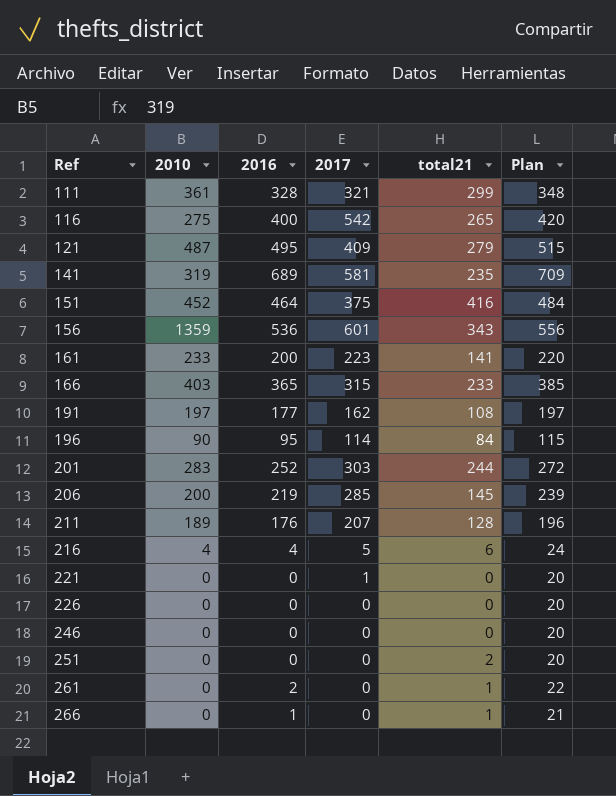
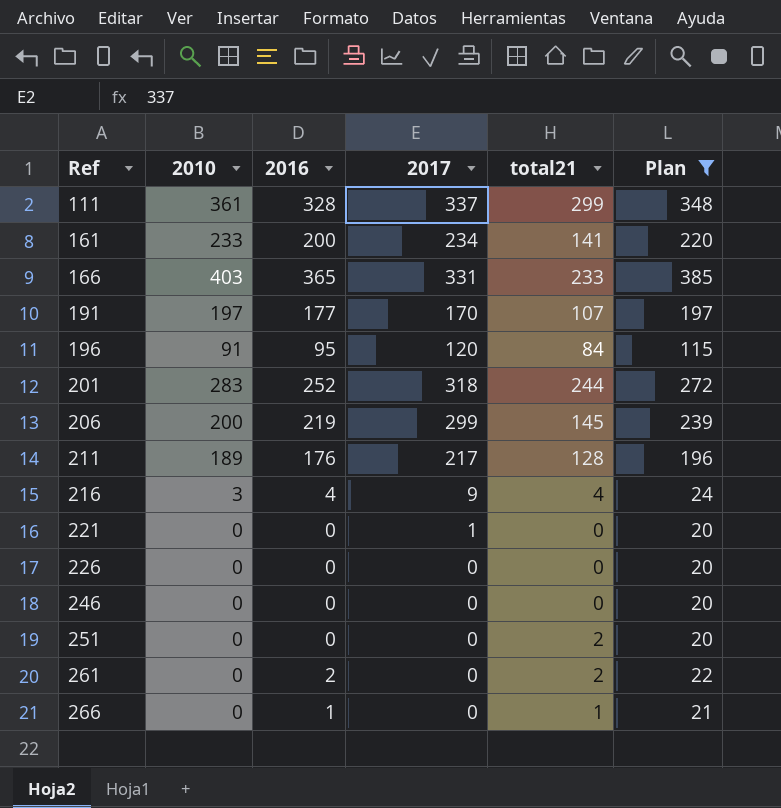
filter: none -> Plan <= 385
111 | 2017: 321 -> 337
161 | 2017: 223 -> 234
166 | 2017: 315 -> 331
191 | 2017: 162 -> 170
191 | total21: 108 -> 107
196 | 2010: 90 -> 91
196 | 2017: 114 -> 120
201 | 2017: 303 -> 318
206 | 2017: 285 -> 299
211 | 2017: 207 -> 217
216 | 2010: 4 -> 3
216 | 2017: 5 -> 9
216 | total21: 6 -> 4
261 | total21: 1 -> 2

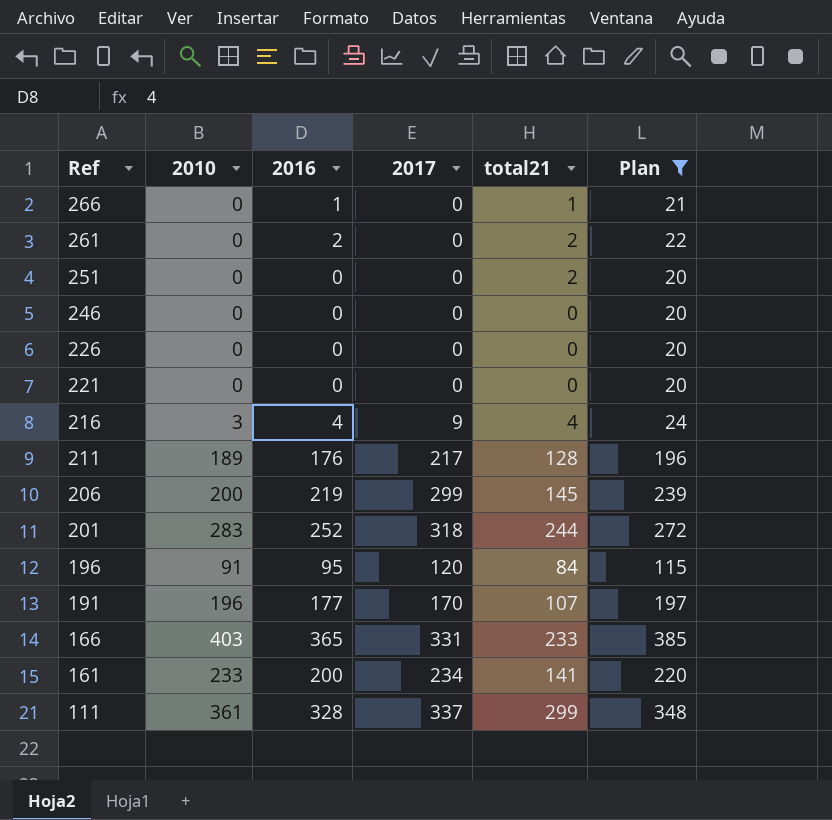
row order: Ref ascending -> Ref descending
221 | 2017: 1 -> 0
191 | 2010: 197 -> 196

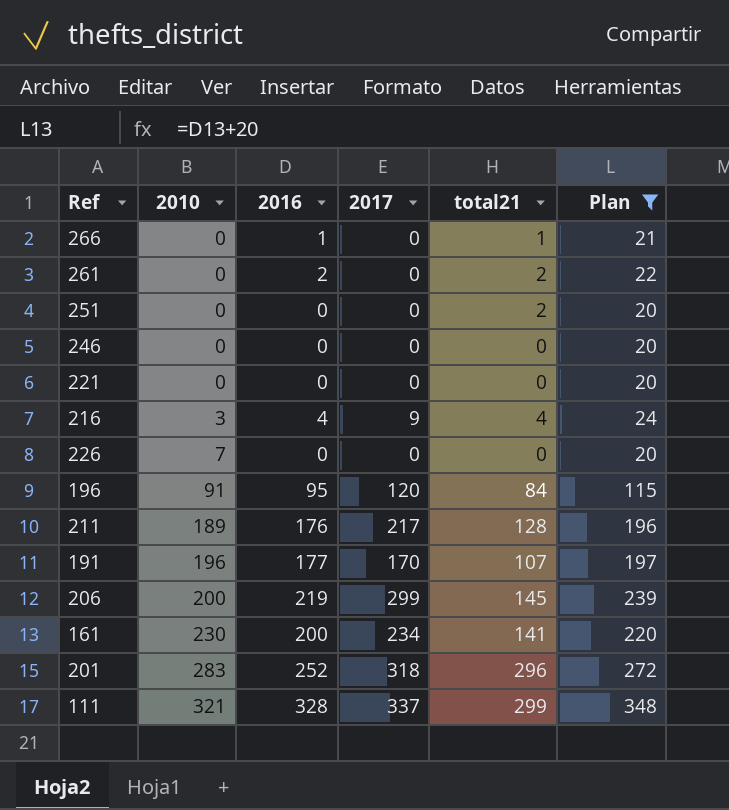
row order: Ref descending -> 2010 ascending
row 166: 403 | 365 | 331 | 233 | 385 -> none
226 | 2010: 0 -> 7
161 | 2010: 233 -> 230
201 | total21: 244 -> 296
111 | 2010: 361 -> 321

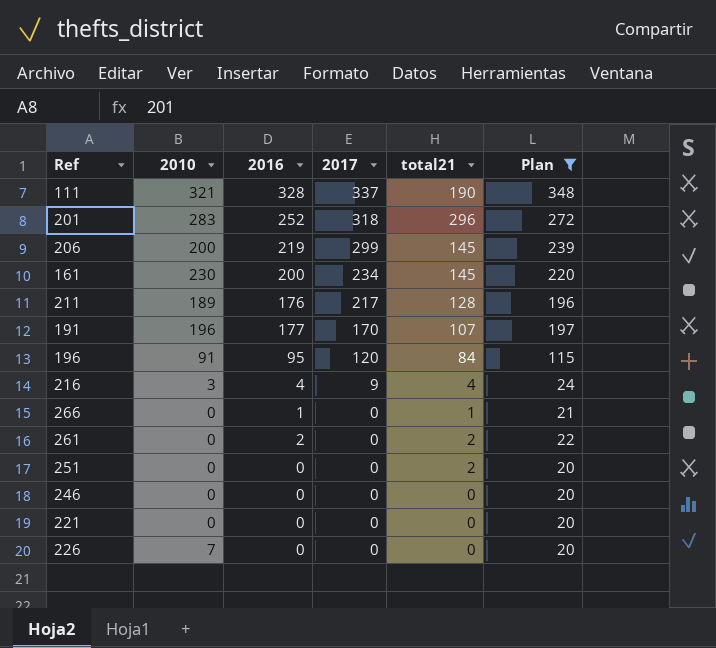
row order: 2010 ascending -> 2017 descending
111 | total21: 299 -> 190
161 | total21: 141 -> 145

